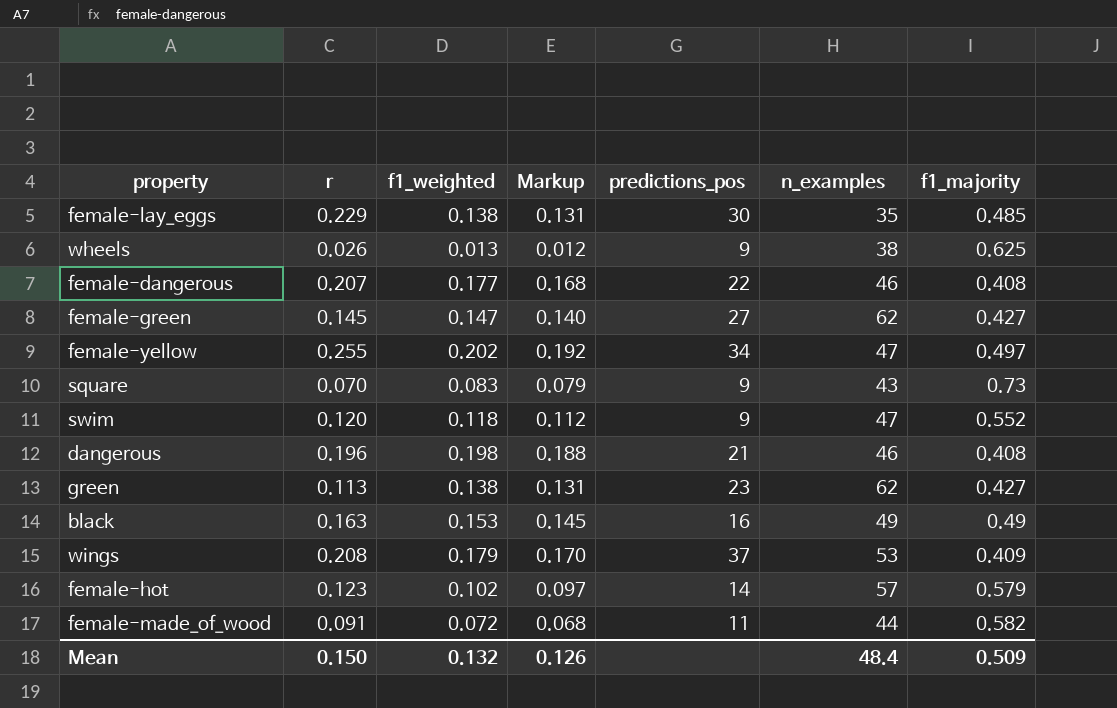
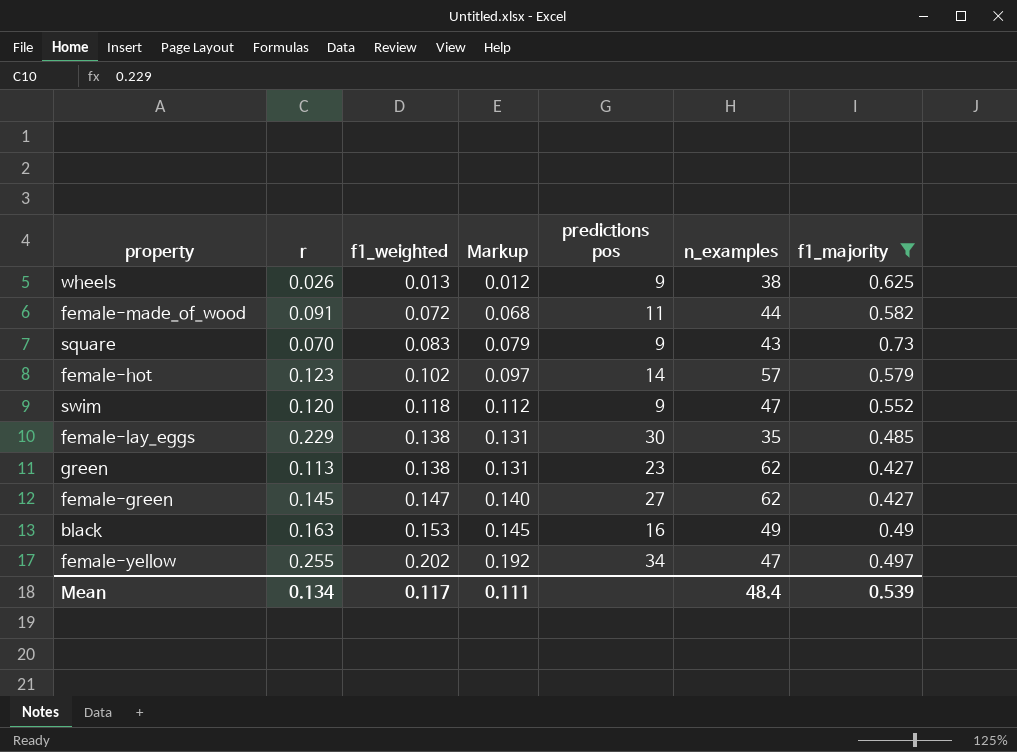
filter: none -> f1_majority >= 0.427
row order: none -> f1_weighted ascending
column name: predictions_pos -> predictions pos
Mean | r: 0.150 -> 0.134
Mean | f1_weighted: 0.132 -> 0.117
Mean | Markup: 0.126 -> 0.111
Mean | f1_majority: 0.509 -> 0.539

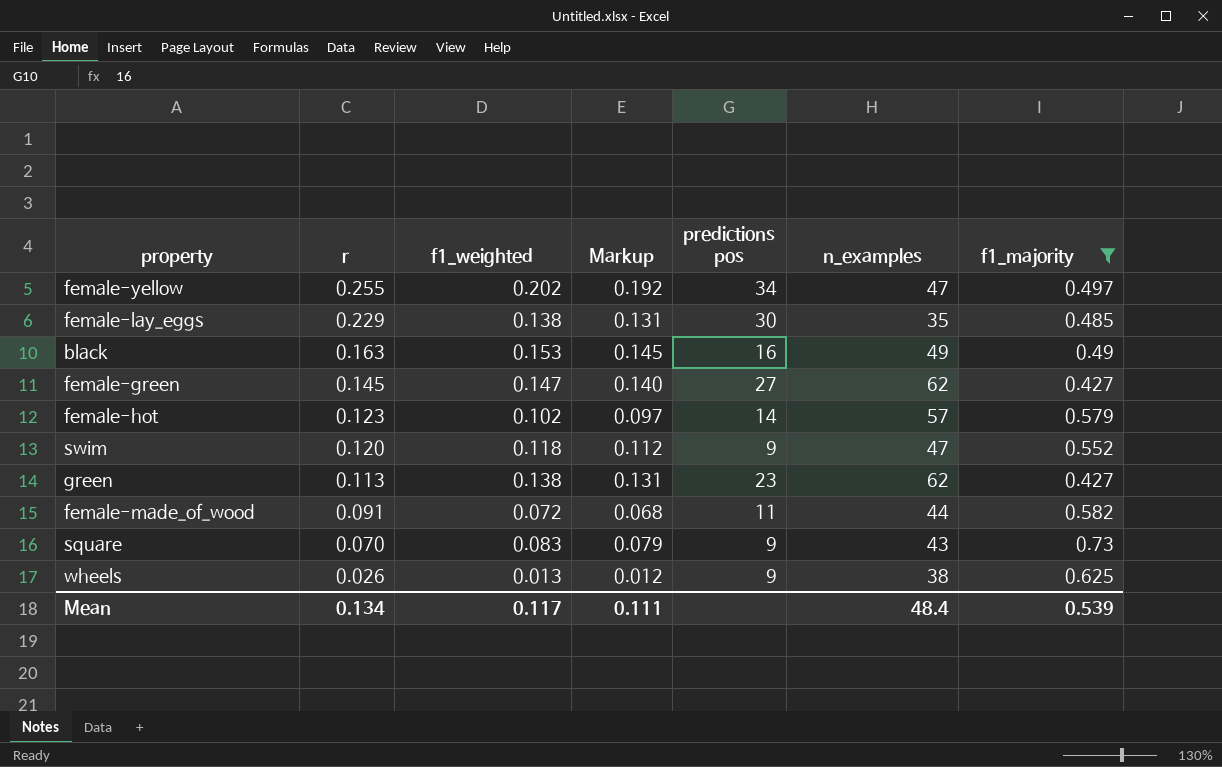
row order: f1_weighted ascending -> r descending

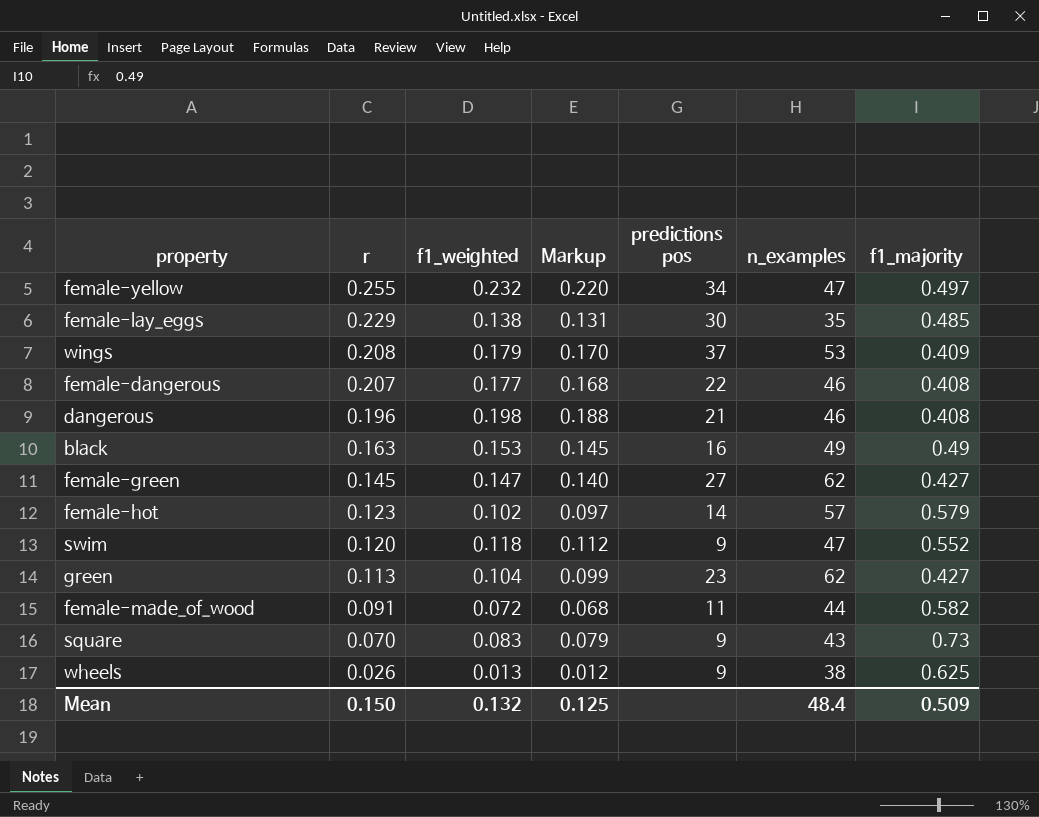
filter: f1_majority >= 0.427 -> none
female-yellow | f1_weighted: 0.202 -> 0.232
female-yellow | Markup: 0.192 -> 0.220
green | f1_weighted: 0.138 -> 0.104
green | Markup: 0.131 -> 0.099
Mean | r: 0.134 -> 0.150
Mean | f1_weighted: 0.117 -> 0.132
Mean | Markup: 0.111 -> 0.125
Mean | f1_majority: 0.539 -> 0.509

